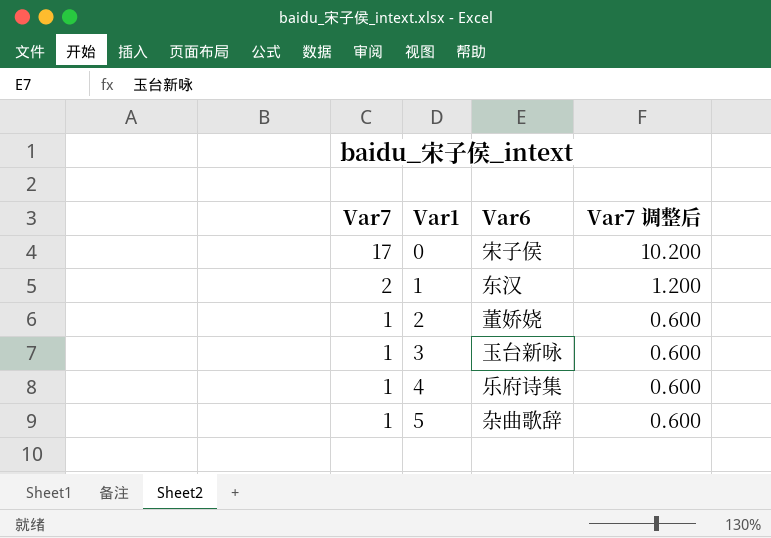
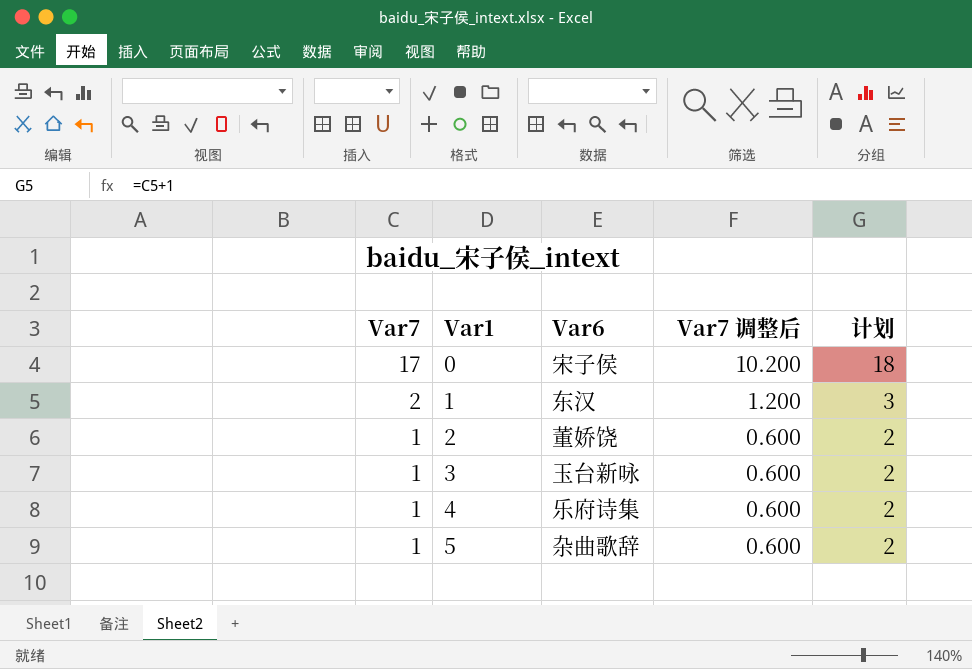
column 计划 | formula: none -> [Var7] + 1
2 | Var6: 董娇娆 -> 董娇饶

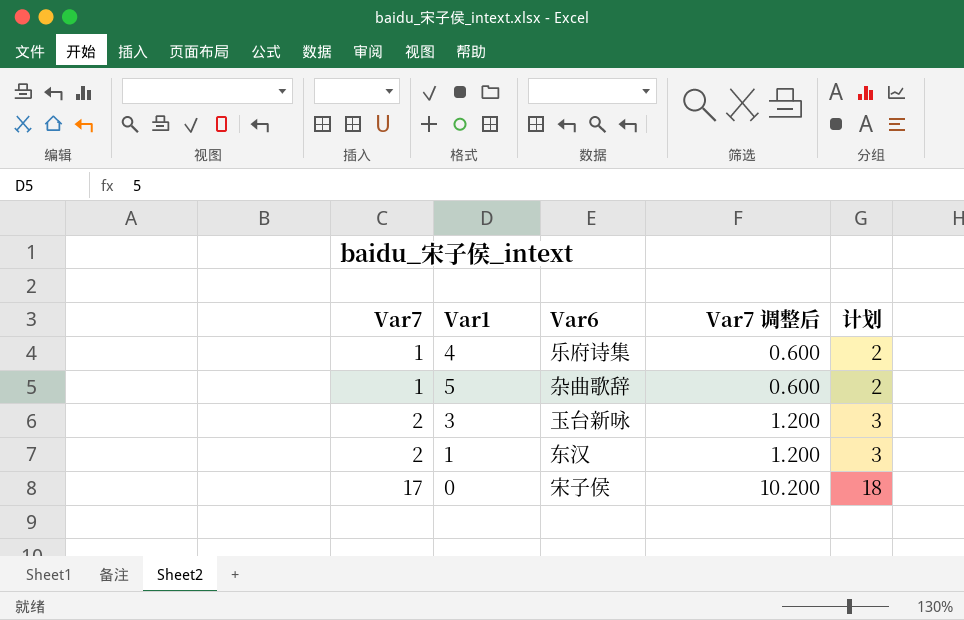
row order: Var7 descending -> Var7 ascending
row 2: 1 | 董娇饶 | 0.600 | 2 -> none
3 | Var7: 1 -> 2
3 | Var7 调整后: 0.600 -> 1.200
3 | 计划: 2 -> 3

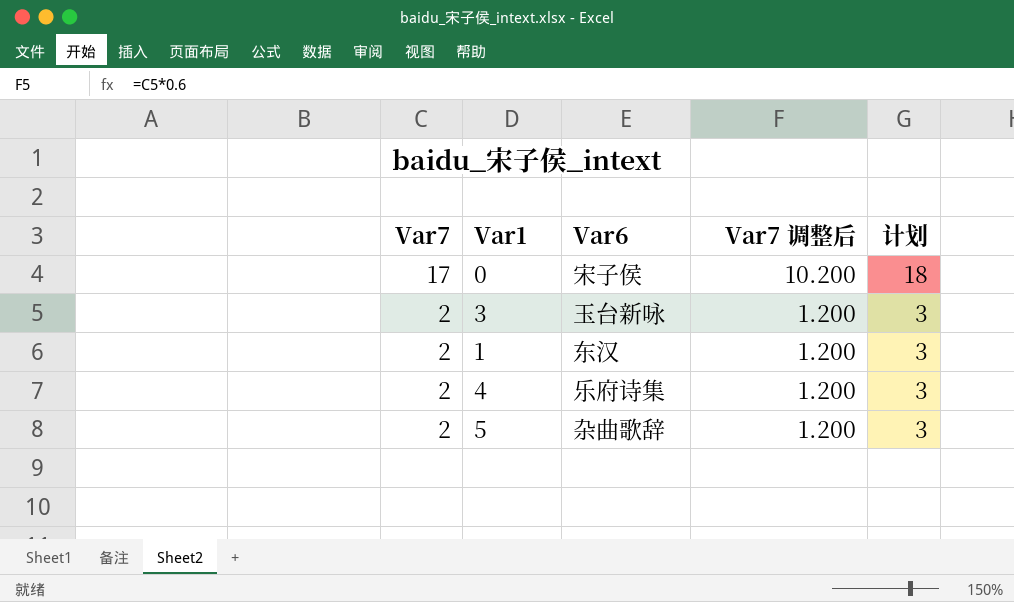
row order: Var7 ascending -> Var7 descending
4 | Var7: 1 -> 2
4 | Var7 调整后: 0.600 -> 1.200
4 | 计划: 2 -> 3
5 | Var7: 1 -> 2
5 | Var7 调整后: 0.600 -> 1.200
5 | 计划: 2 -> 3

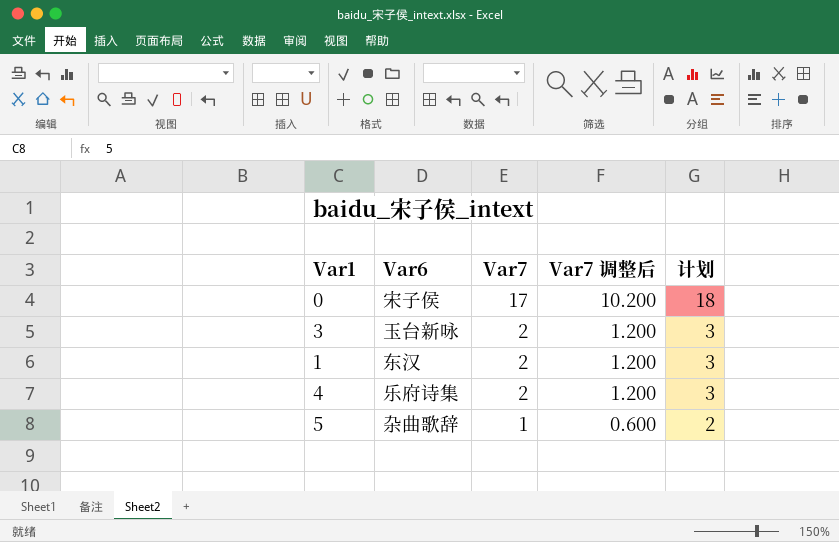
column Var7 | position: 1 -> 3
5 | Var7: 2 -> 1
5 | Var7 调整后: 1.200 -> 0.600
5 | 计划: 3 -> 2

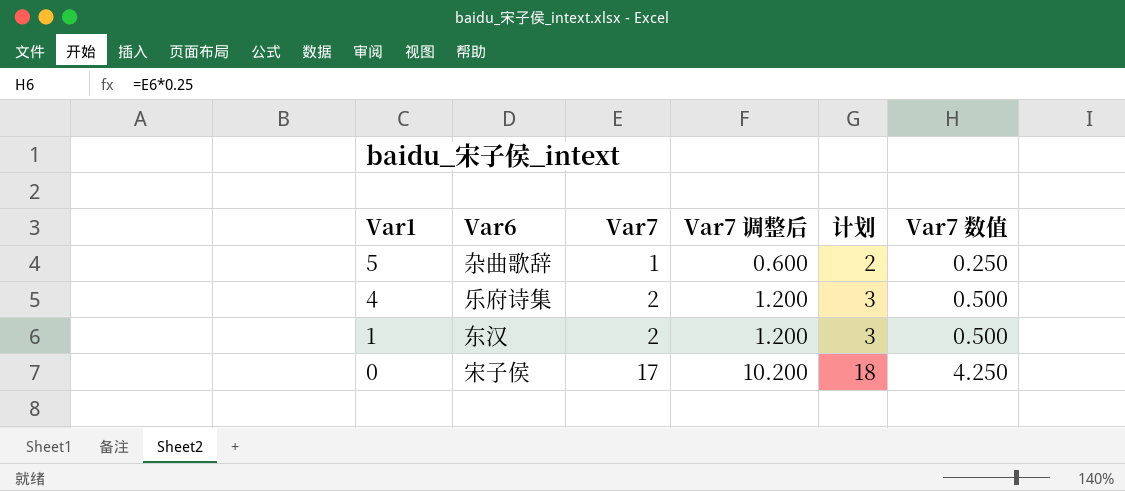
row order: Var7 descending -> Var1 descending
column Var7 数值 | formula: none -> [Var7] * 0.25
row 3: 玉台新咏 | 2 | 1.200 | 3 -> none

